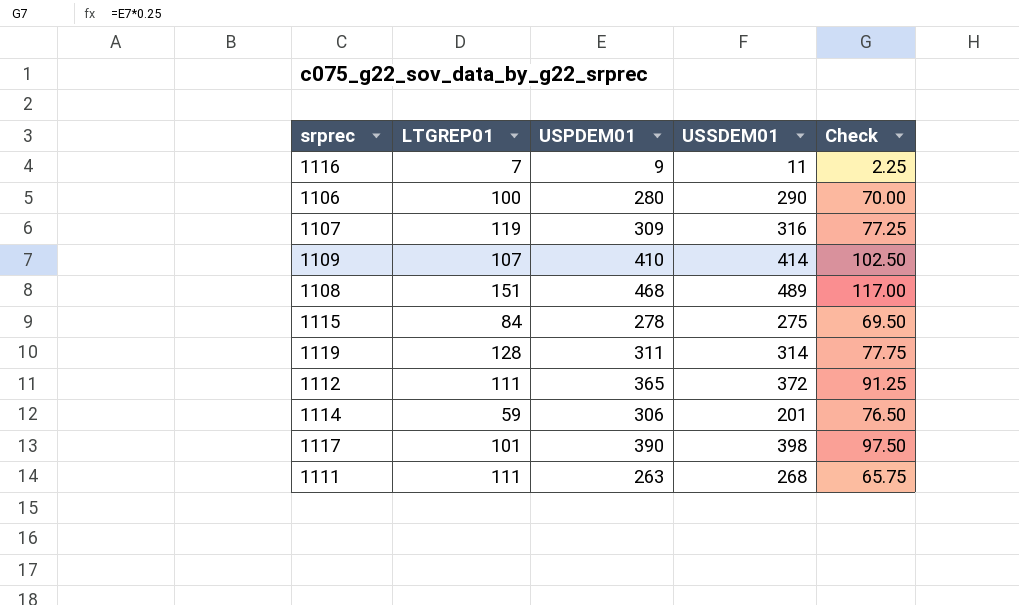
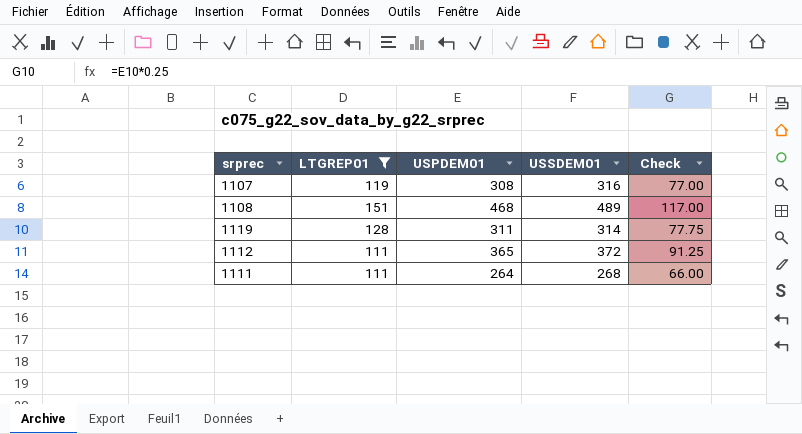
filter: none -> LTGREP01 >= 111
1107 | USPDEM01: 309 -> 308
1107 | Check: 77.25 -> 77.00
1111 | USPDEM01: 263 -> 264
1111 | Check: 65.75 -> 66.00

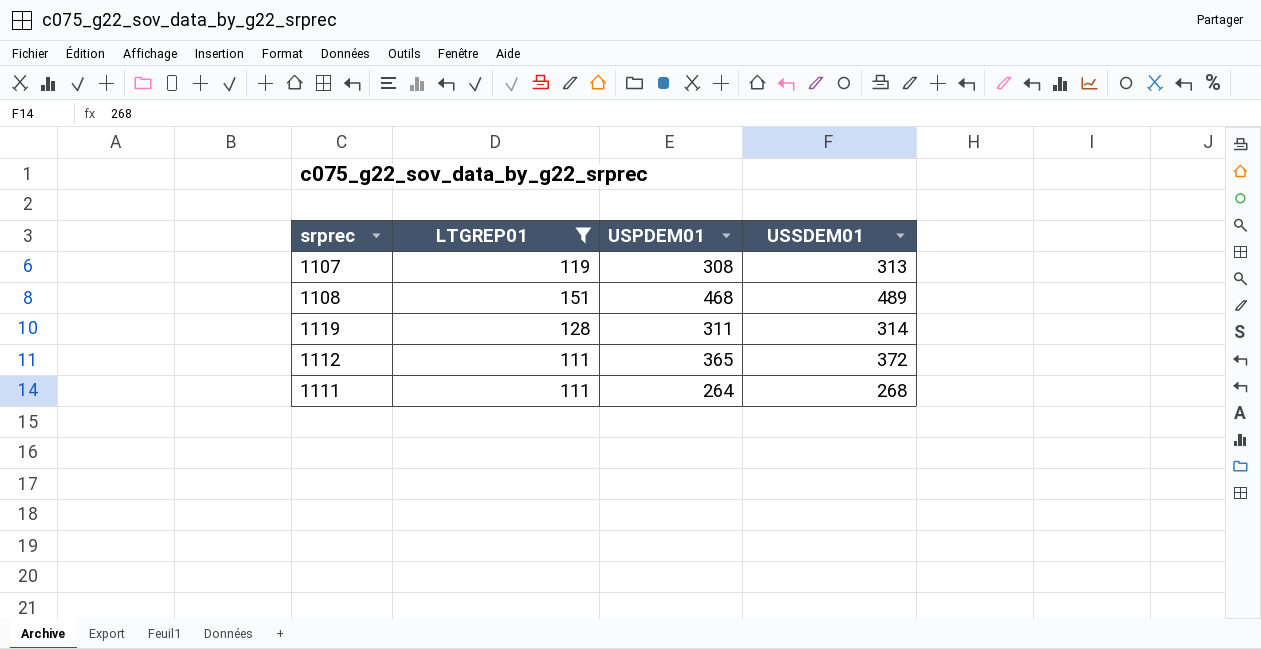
column Check | formula: [USPDEM01] * 0.25 -> none
1107 | USSDEM01: 316 -> 313

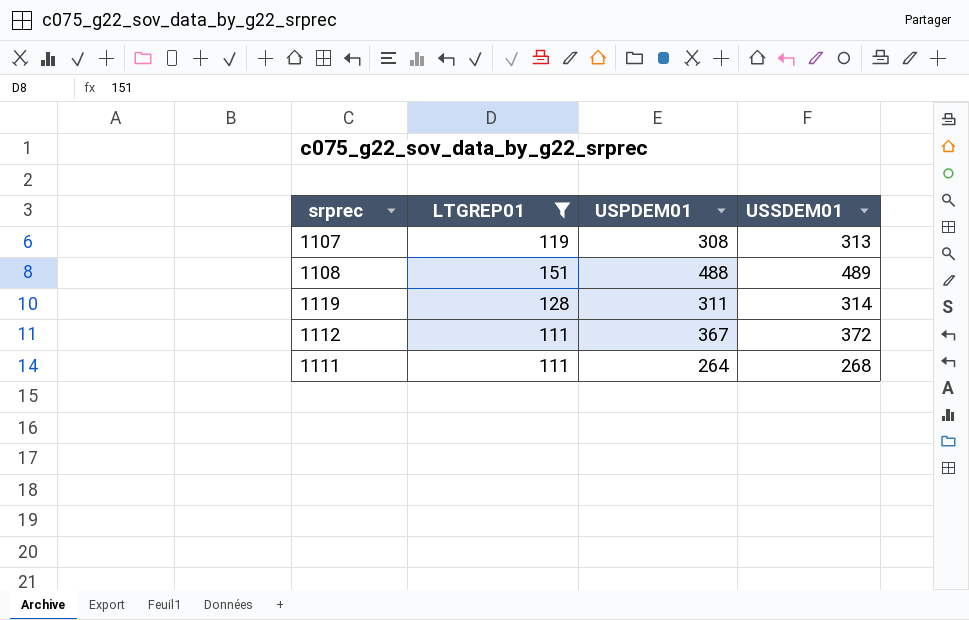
1108 | USPDEM01: 468 -> 488
1112 | USPDEM01: 365 -> 367

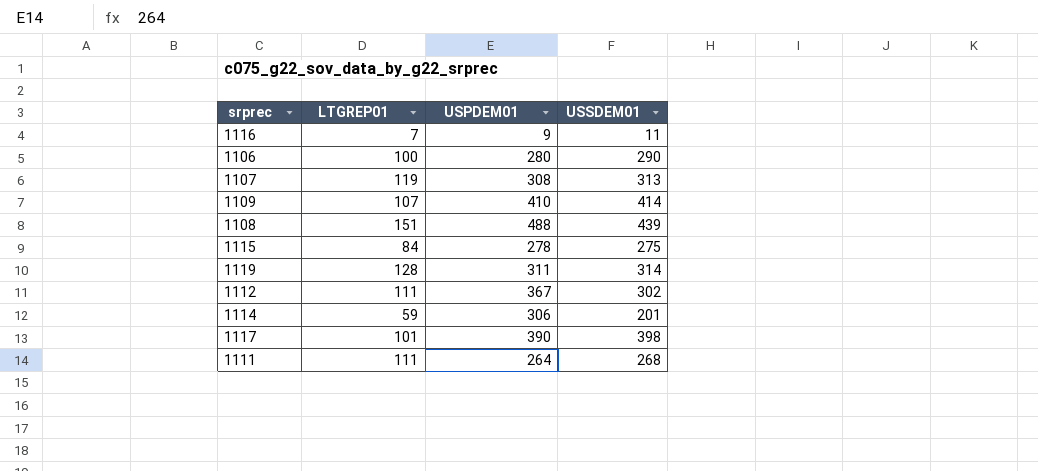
filter: LTGREP01 >= 111 -> none
1108 | USSDEM01: 489 -> 439
1112 | USSDEM01: 372 -> 302

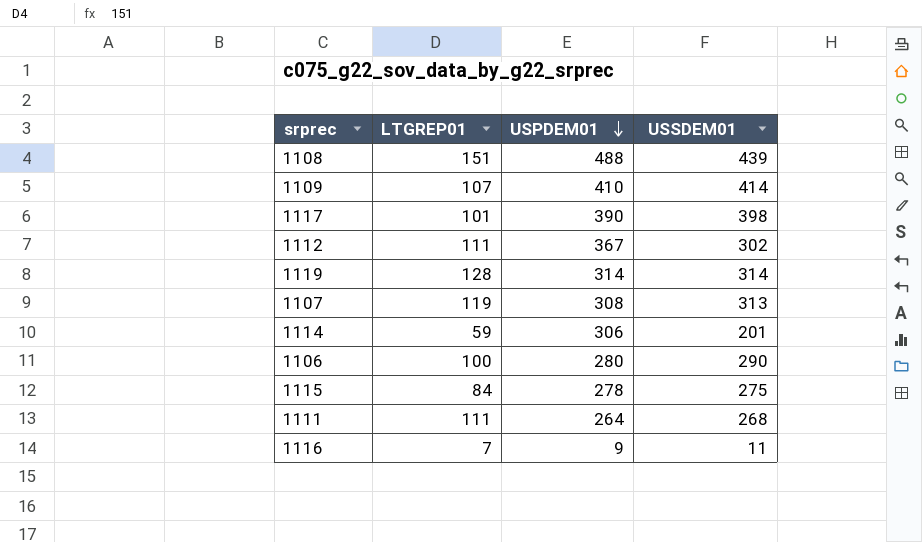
row order: none -> USPDEM01 descending
1119 | USPDEM01: 311 -> 314

